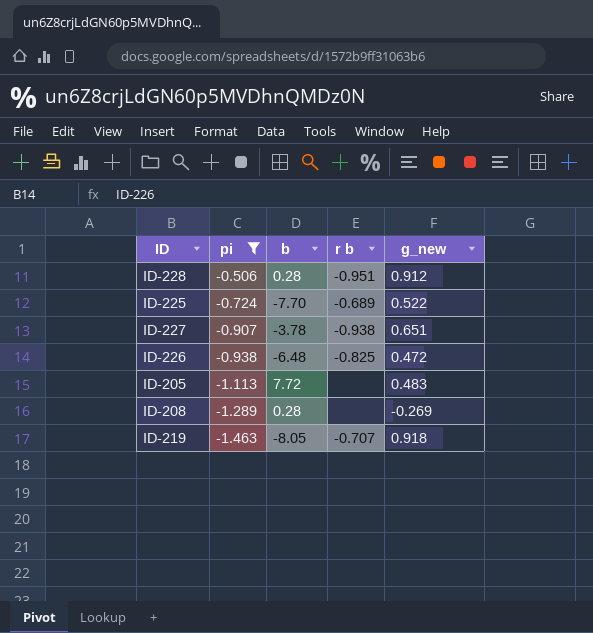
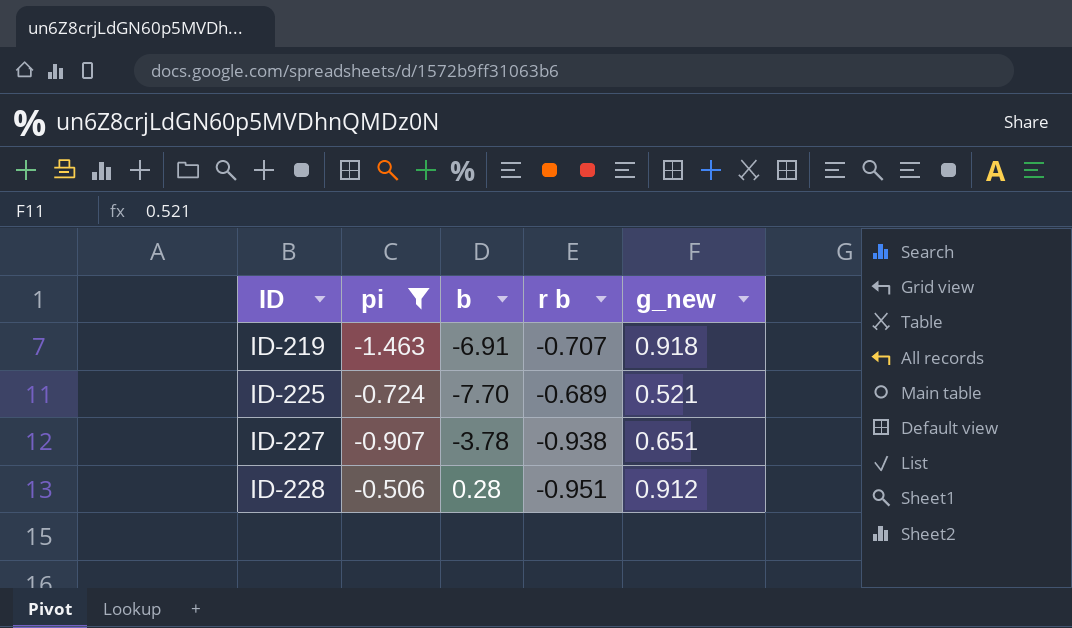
row order: pi descending -> ID ascending
row ID-226: -0.938 | -6.48 | -0.825 | 0.472 -> none
row ID-205: -1.113 | 7.72 | none | 0.483 -> none
row ID-208: -1.289 | 0.28 | none | -0.269 -> none
ID-219 | b: -8.05 -> -6.91
ID-225 | g_new: 0.522 -> 0.521

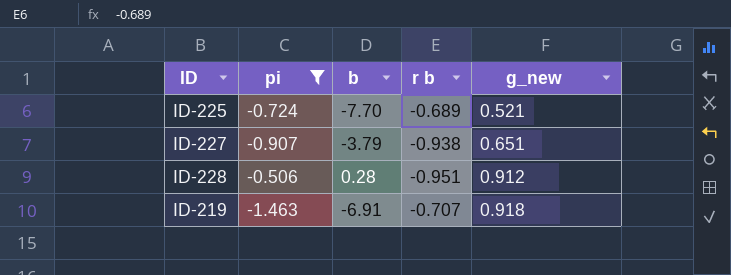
row order: ID ascending -> g_new ascending
ID-227 | b: -3.78 -> -3.79

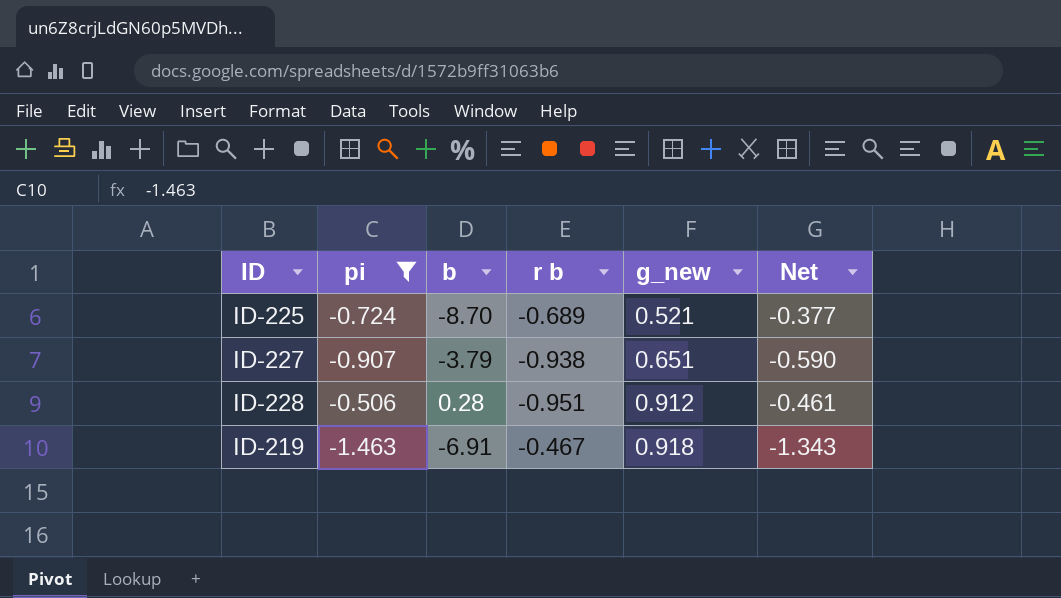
column Net | formula: none -> [pi] * [g_new]
ID-225 | b: -7.70 -> -8.70
ID-219 | r b: -0.707 -> -0.467

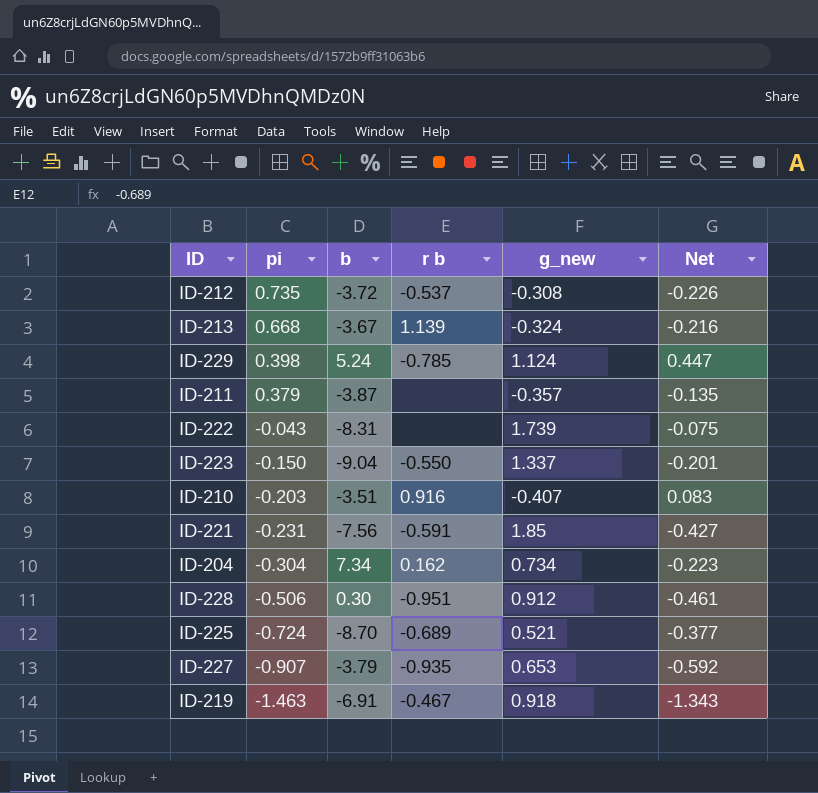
filter: pi <= -0.506 -> none
row order: g_new ascending -> pi descending
ID-228 | b: 0.28 -> 0.30
ID-227 | r b: -0.938 -> -0.935
ID-227 | g_new: 0.651 -> 0.653
ID-227 | Net: -0.590 -> -0.592

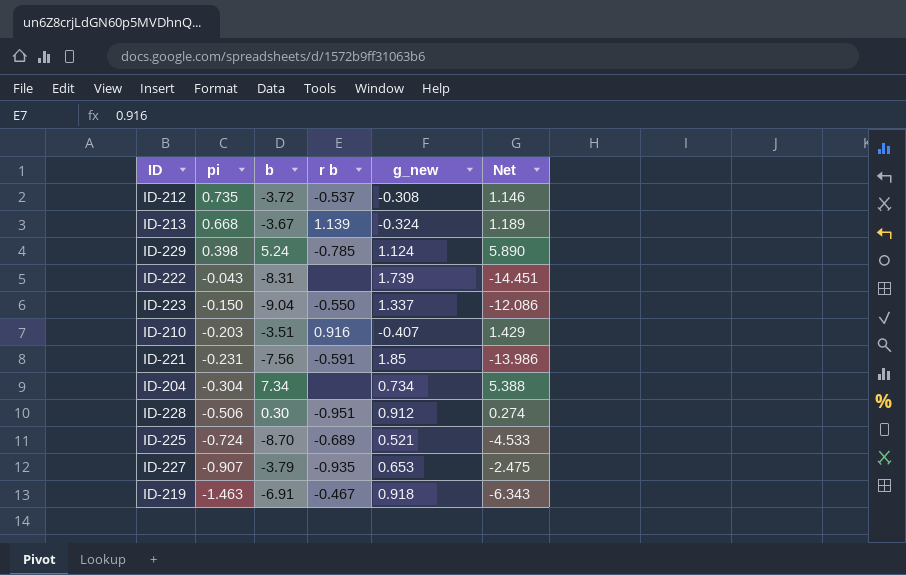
column Net | formula: [pi] * [g_new] -> [b] * [g_new]
row ID-211: 0.379 | -3.87 | none | -0.357 | -0.135 -> none
ID-204 | r b: 0.162 -> none

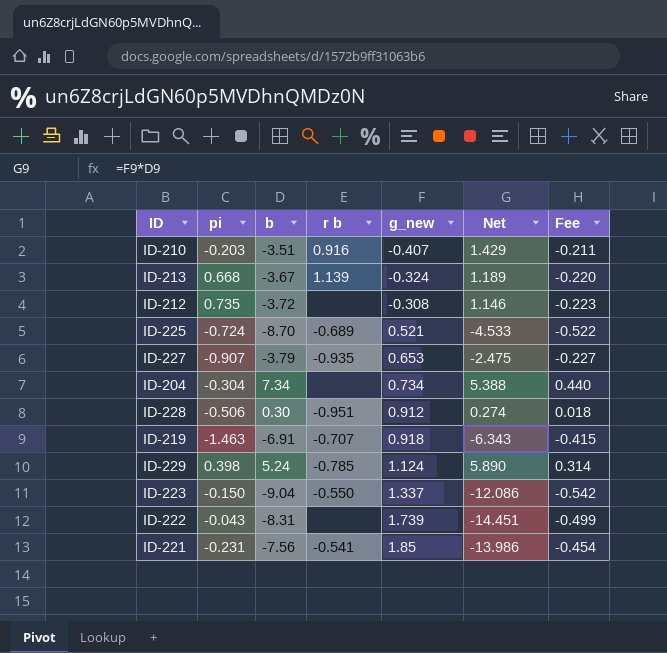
row order: pi descending -> g_new ascending
column Fee | formula: none -> [b] * 0.06
ID-212 | r b: -0.537 -> none
ID-219 | r b: -0.467 -> -0.707
ID-221 | r b: -0.591 -> -0.541

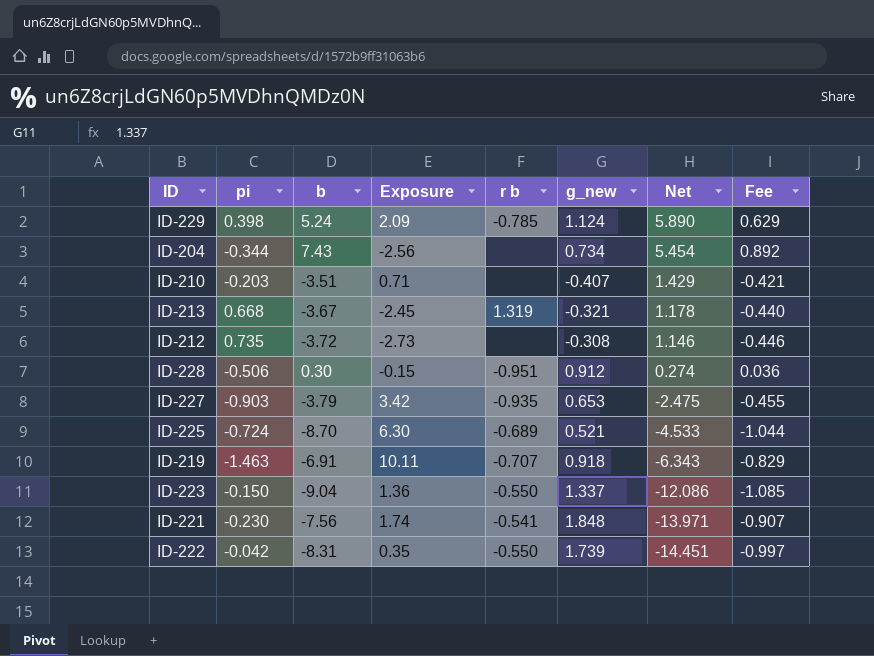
row order: g_new ascending -> Net descending
column Exposure | formula: none -> [pi] * [b]
column Fee | formula: [b] * 0.06 -> [b] * 0.12
ID-204 | pi: -0.304 -> -0.344
ID-204 | b: 7.34 -> 7.43
ID-204 | Net: 5.388 -> 5.454
ID-210 | r b: 0.916 -> none
ID-213 | r b: 1.139 -> 1.319
ID-213 | g_new: -0.324 -> -0.321
ID-213 | Net: 1.189 -> 1.178
ID-227 | pi: -0.907 -> -0.903
ID-221 | pi: -0.231 -> -0.230
ID-221 | g_new: 1.85 -> 1.848
ID-221 | Net: -13.986 -> -13.971
ID-222 | pi: -0.043 -> -0.042
ID-222 | r b: none -> -0.550

